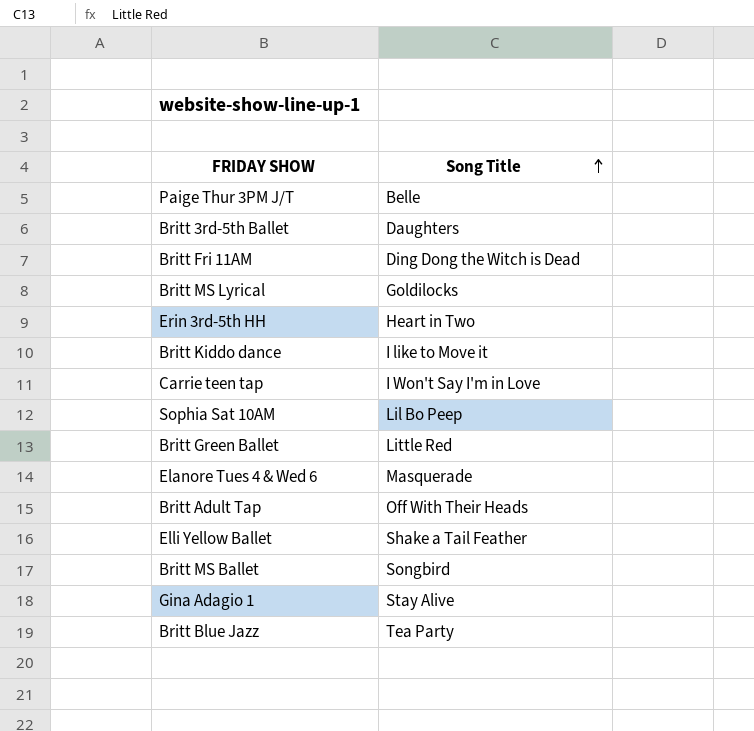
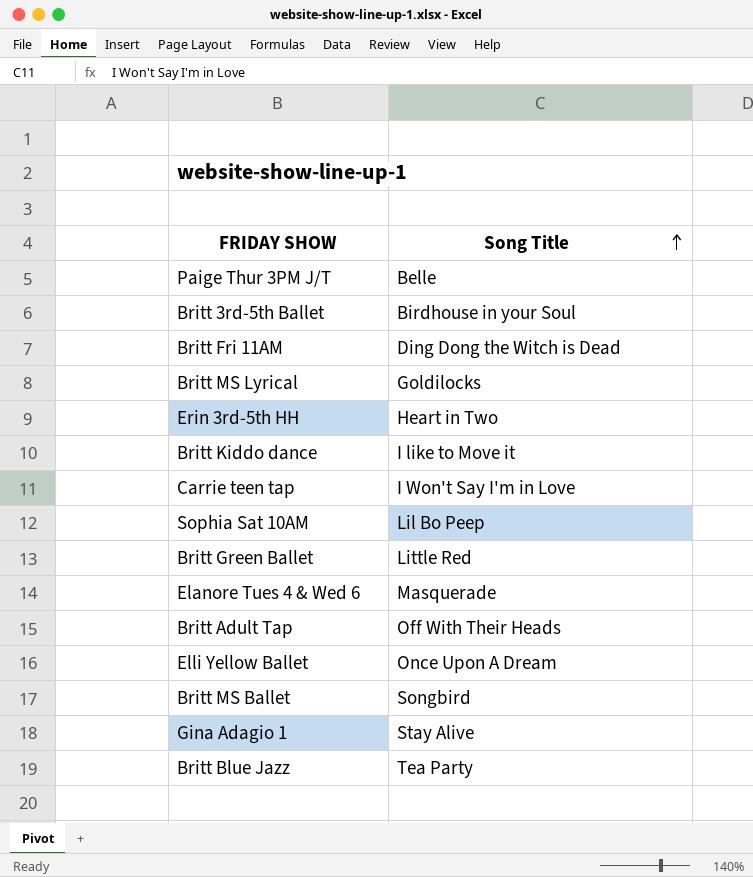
Britt 3rd-5th Ballet | Song Title: Daughters -> Birdhouse in your Soul
Elli Yellow Ballet | Song Title: Shake a Tail Feather -> Once Upon A Dream

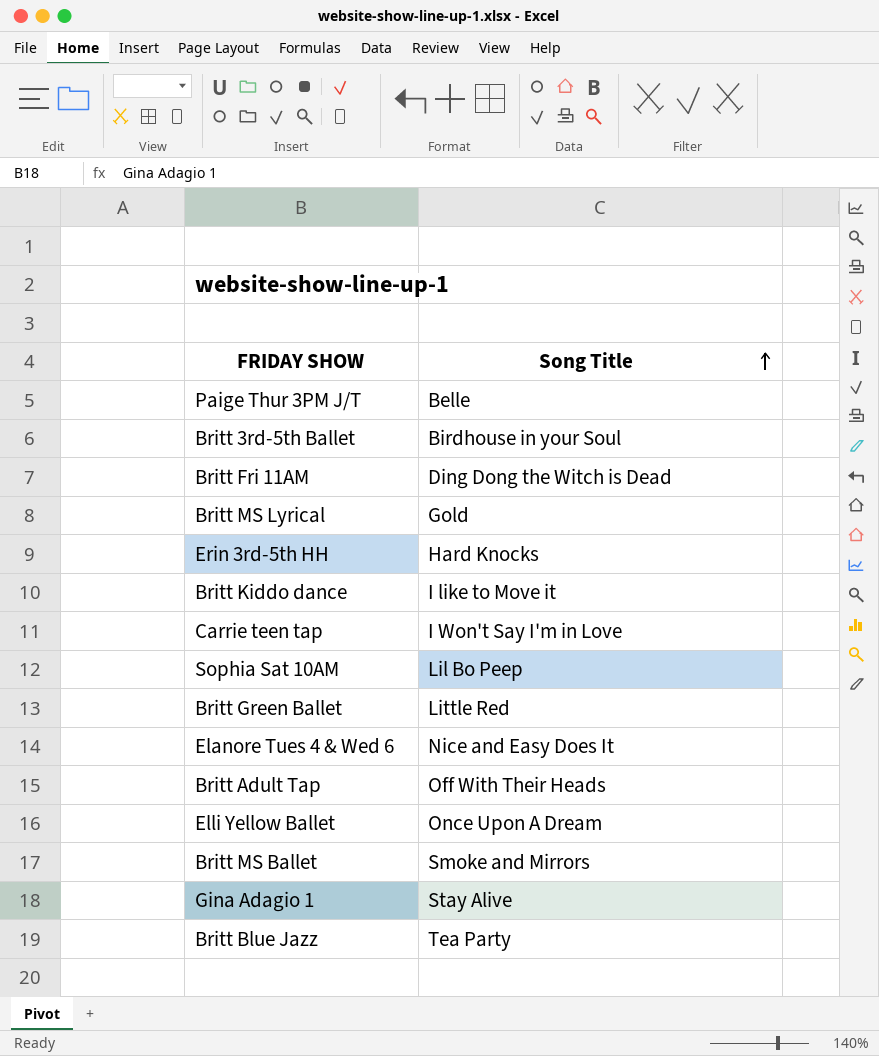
Britt MS Lyrical | Song Title: Goldilocks -> Gold
Erin 3rd-5th HH | Song Title: Heart in Two -> Hard Knocks
Elanore Tues 4 & Wed 6 | Song Title: Masquerade -> Nice and Easy Does It
Britt MS Ballet | Song Title: Songbird -> Smoke and Mirrors

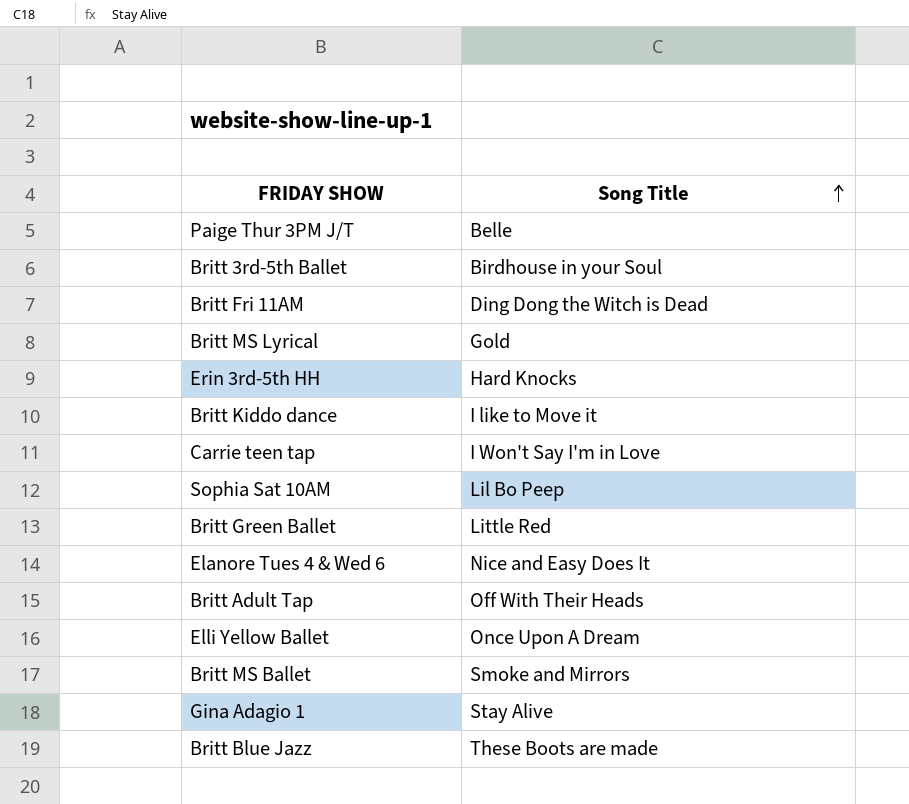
Britt Blue Jazz | Song Title: Tea Party -> These Boots are made

